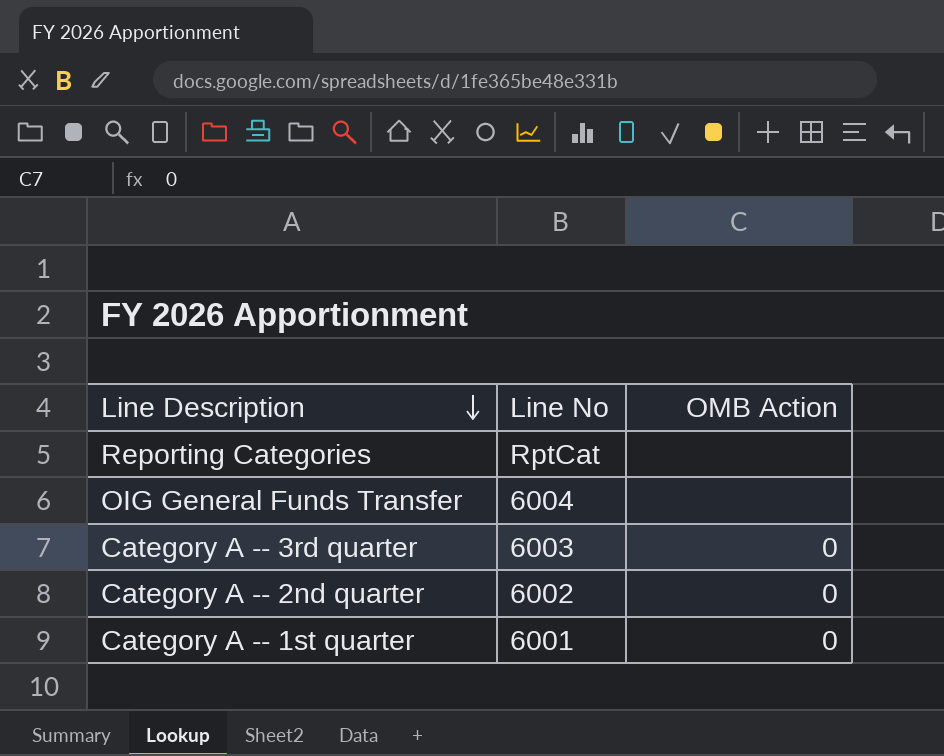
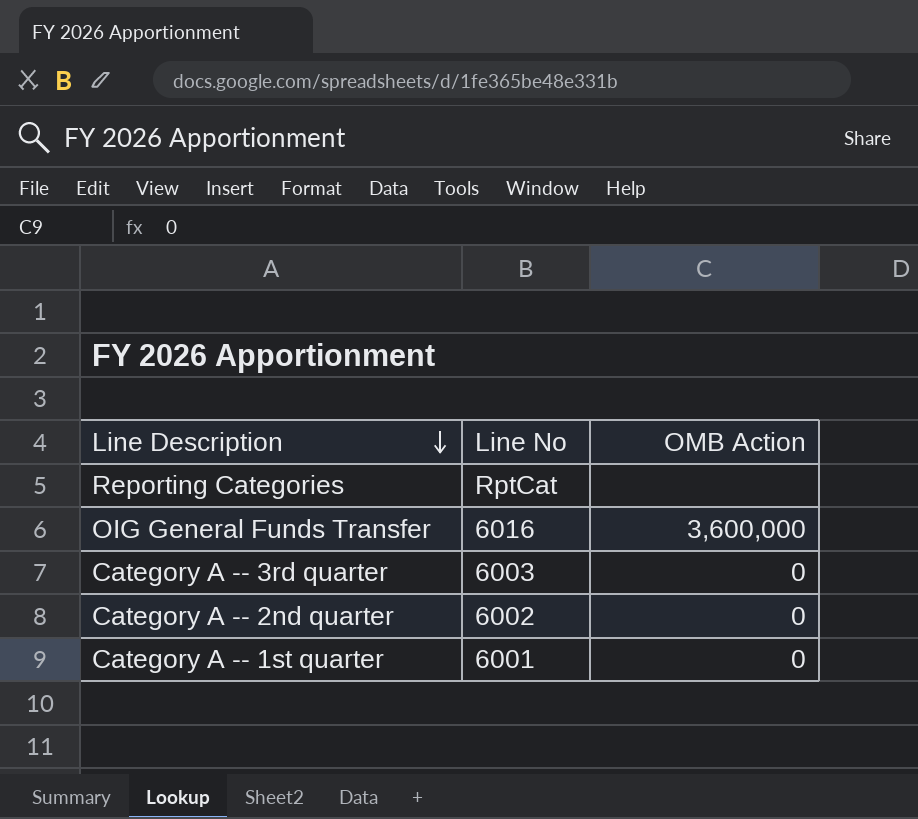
OIG General Funds Transfer | Line No: 6004 -> 6016
OIG General Funds Transfer | OMB Action: none -> 3,600,000

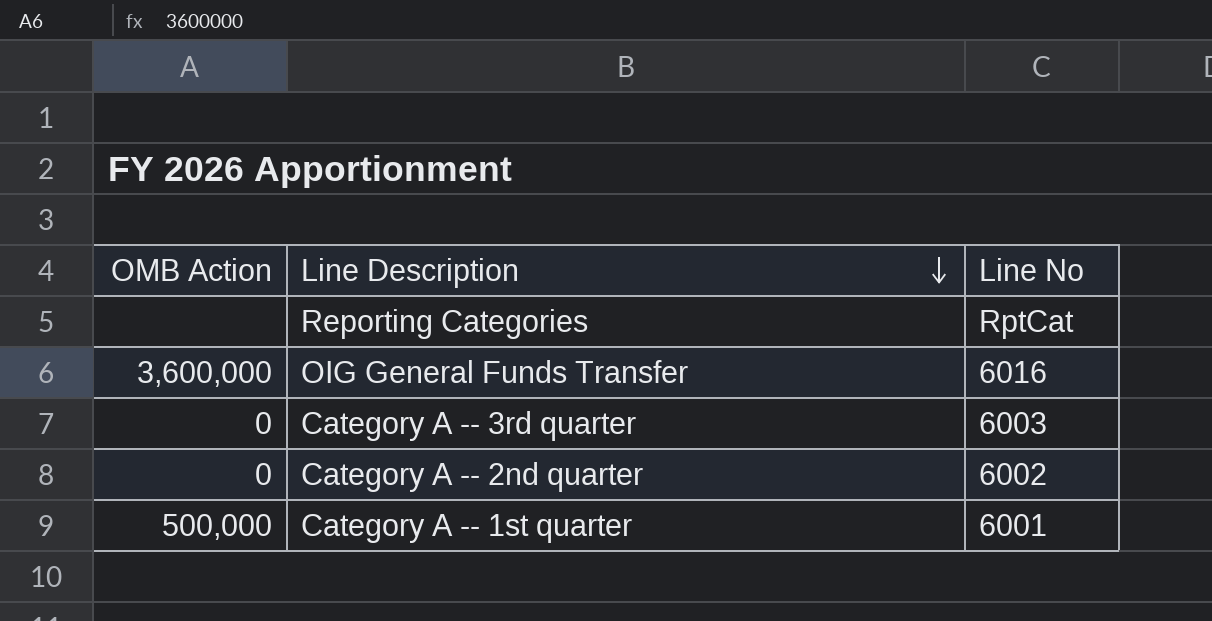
column OMB Action | position: 3 -> 1
Category A -- 1st quarter | OMB Action: 0 -> 500,000

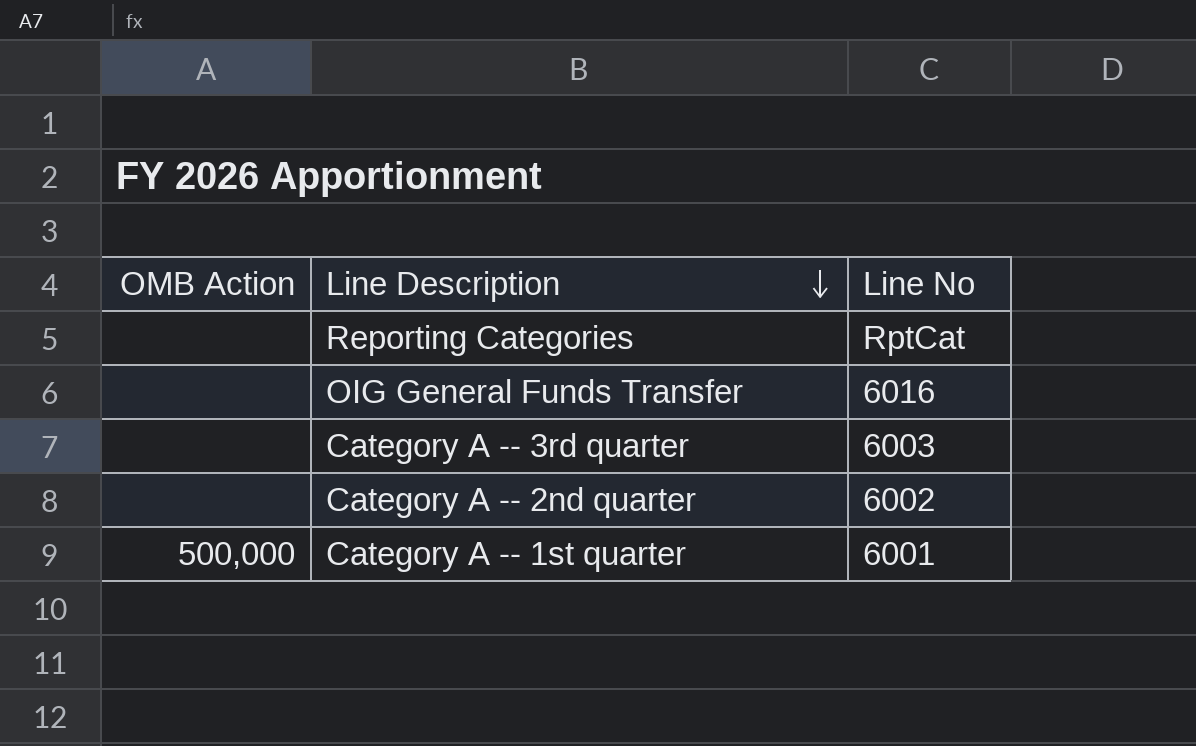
OIG General Funds Transfer | OMB Action: 3,600,000 -> none
Category A -- 3rd quarter | OMB Action: 0 -> none
Category A -- 2nd quarter | OMB Action: 0 -> none

